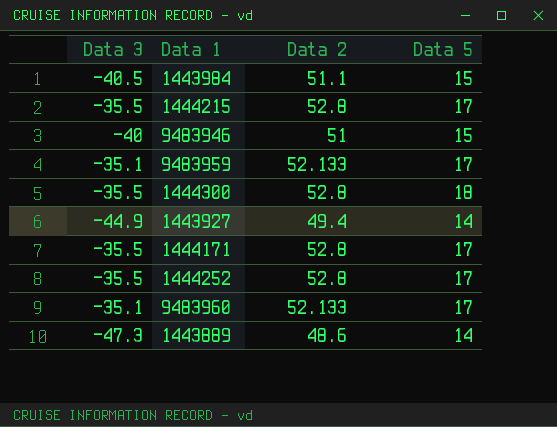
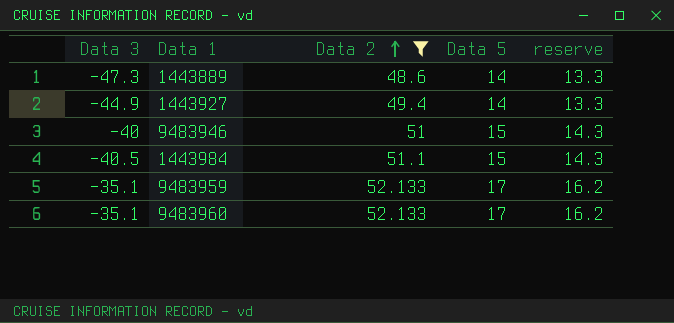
filter: none -> Data 2 != 52.8
row order: none -> Data 2 ascending
column reserve | formula: none -> [Data 5] * 0.95

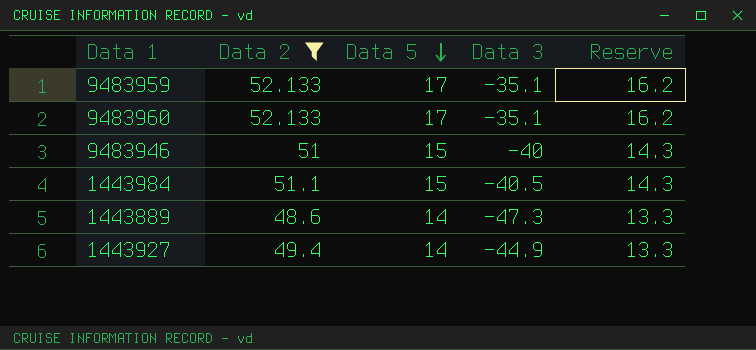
row order: Data 2 ascending -> Data 5 descending
column Data 3 | position: 1 -> 4
column name: reserve -> Reserve

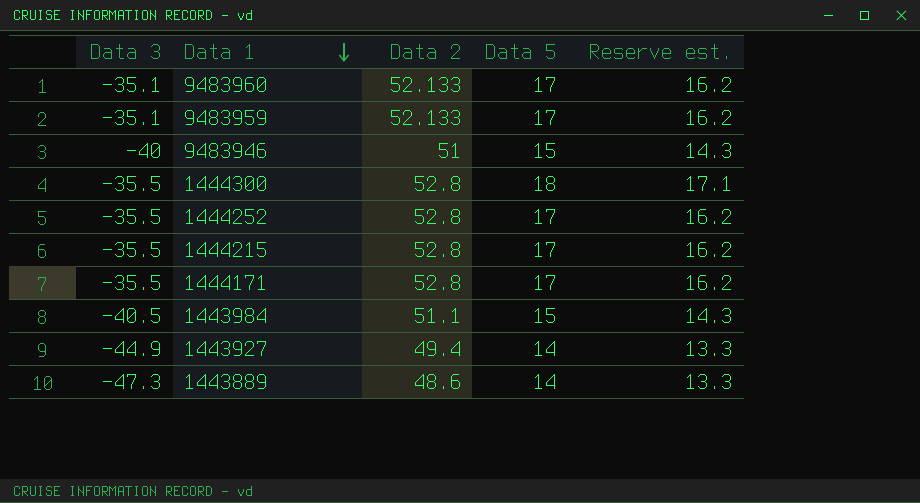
filter: Data 2 != 52.8 -> none
row order: Data 5 descending -> Data 1 descending
column Data 3 | position: 4 -> 1
column name: Reserve -> Reserve est.

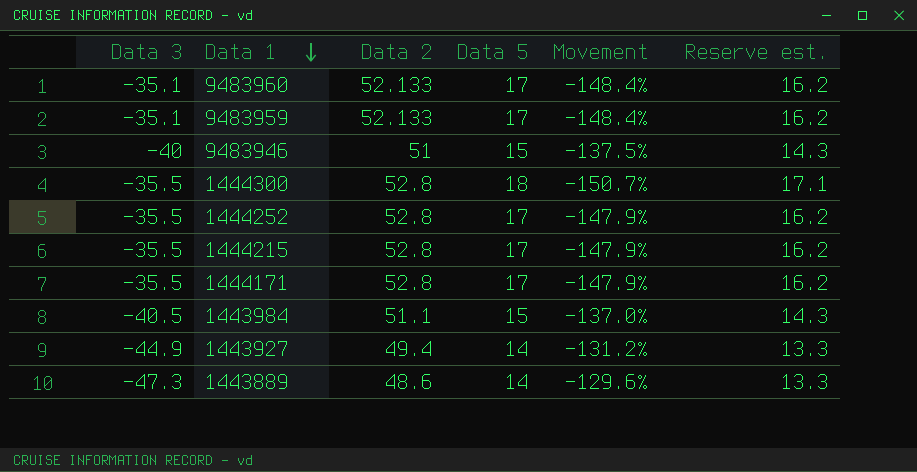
column Movement | formula: none -> ([Data 5] - [Data 3]) / [Data 3]

